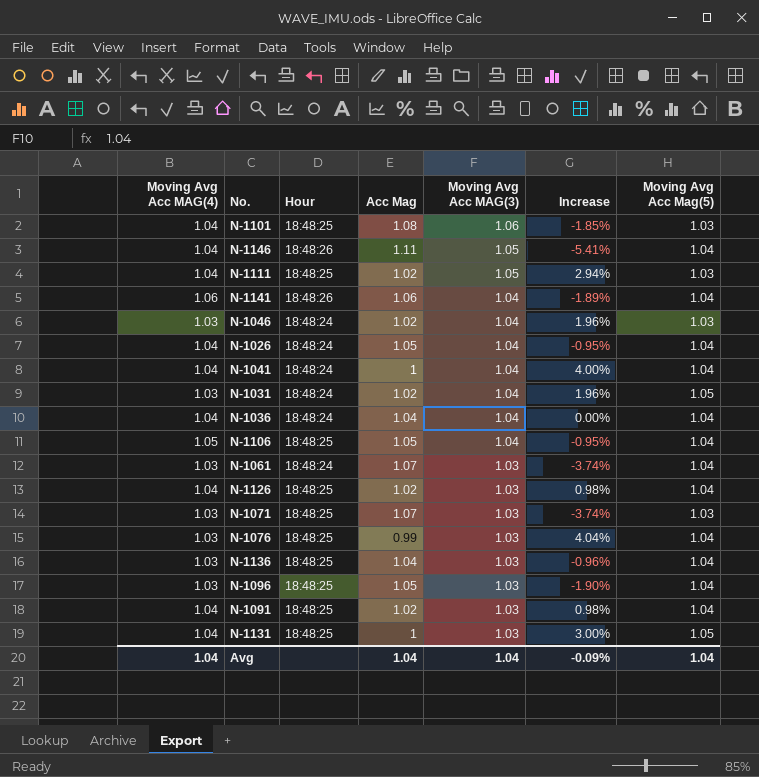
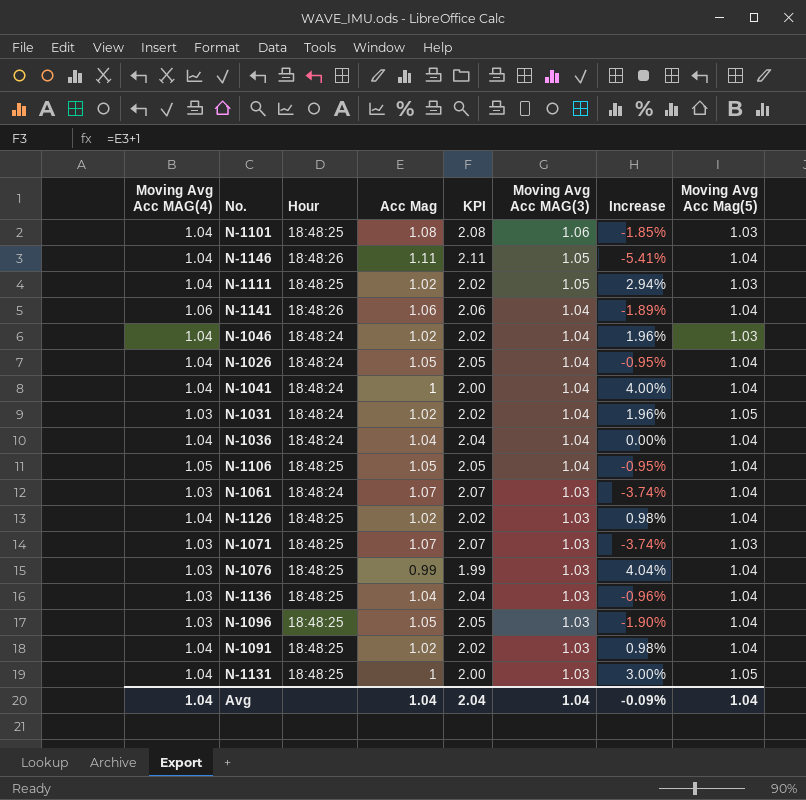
column KPI | formula: none -> [Acc Mag] + 1
N-1046 | Moving Avg Acc MAG(4): 1.03 -> 1.04

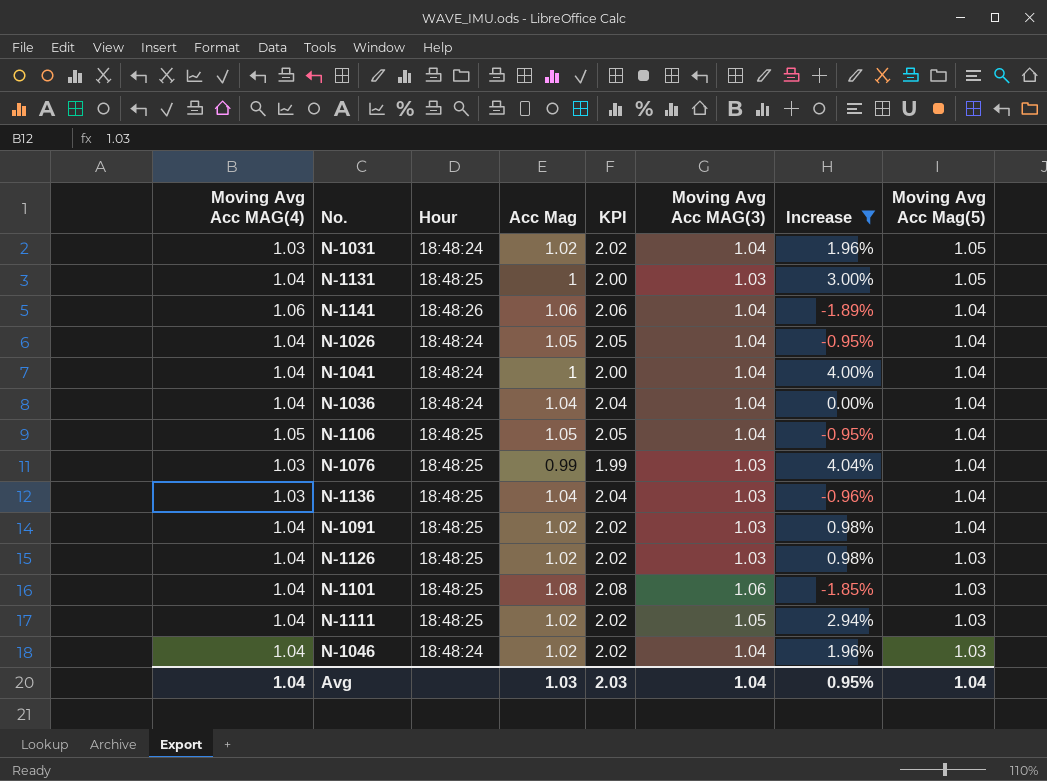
filter: none -> Increase >= -1.89%
row order: Moving Avg Acc MAG(3) descending -> Moving Avg Acc Mag(5) descending
N-1126 | Moving Avg Acc Mag(5): 1.04 -> 1.03
Avg | Acc Mag: 1.04 -> 1.03
Avg | KPI: 2.04 -> 2.03
Avg | Increase: -0.09% -> 0.95%

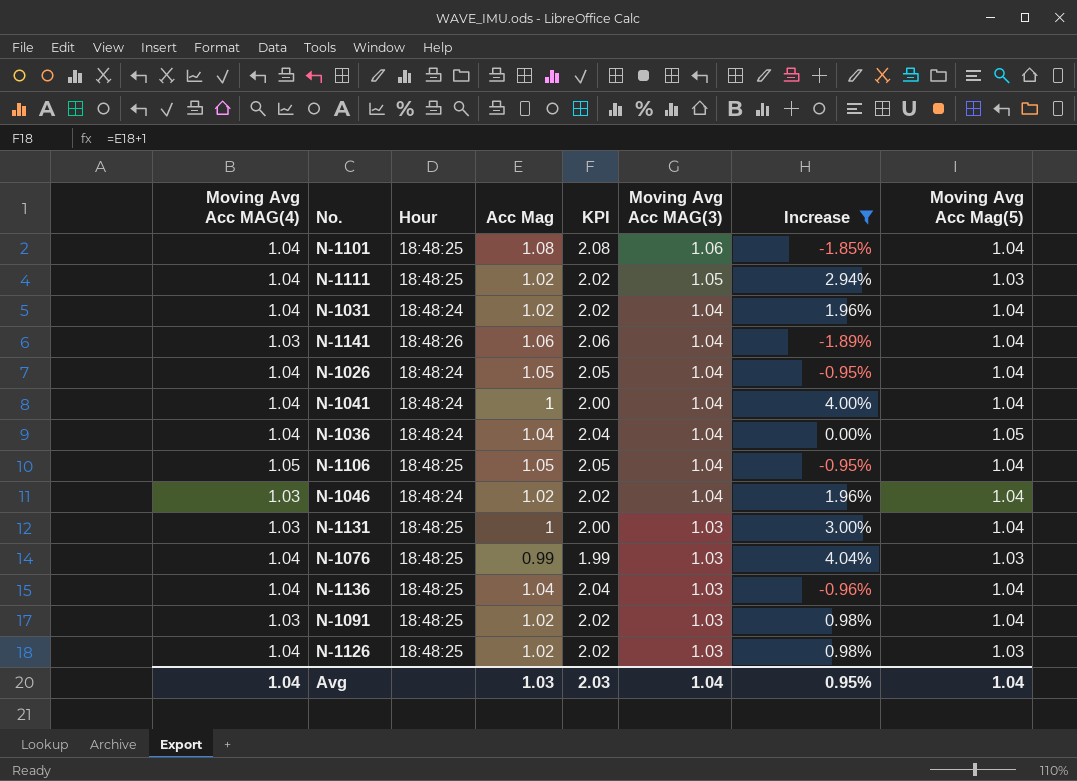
row order: Moving Avg Acc Mag(5) descending -> Moving Avg Acc MAG(3) descending
N-1101 | Moving Avg Acc Mag(5): 1.03 -> 1.04
N-1031 | Moving Avg Acc MAG(4): 1.03 -> 1.04
N-1031 | Moving Avg Acc Mag(5): 1.05 -> 1.04
N-1141 | Moving Avg Acc MAG(4): 1.06 -> 1.03
N-1036 | Moving Avg Acc Mag(5): 1.04 -> 1.05
N-1046 | Moving Avg Acc MAG(4): 1.04 -> 1.03
N-1046 | Moving Avg Acc Mag(5): 1.03 -> 1.04
N-1131 | Moving Avg Acc MAG(4): 1.04 -> 1.03
N-1131 | Moving Avg Acc Mag(5): 1.05 -> 1.04
N-1076 | Moving Avg Acc MAG(4): 1.03 -> 1.04
N-1076 | Moving Avg Acc Mag(5): 1.04 -> 1.03
N-1136 | Moving Avg Acc MAG(4): 1.03 -> 1.04
N-1091 | Moving Avg Acc MAG(4): 1.04 -> 1.03

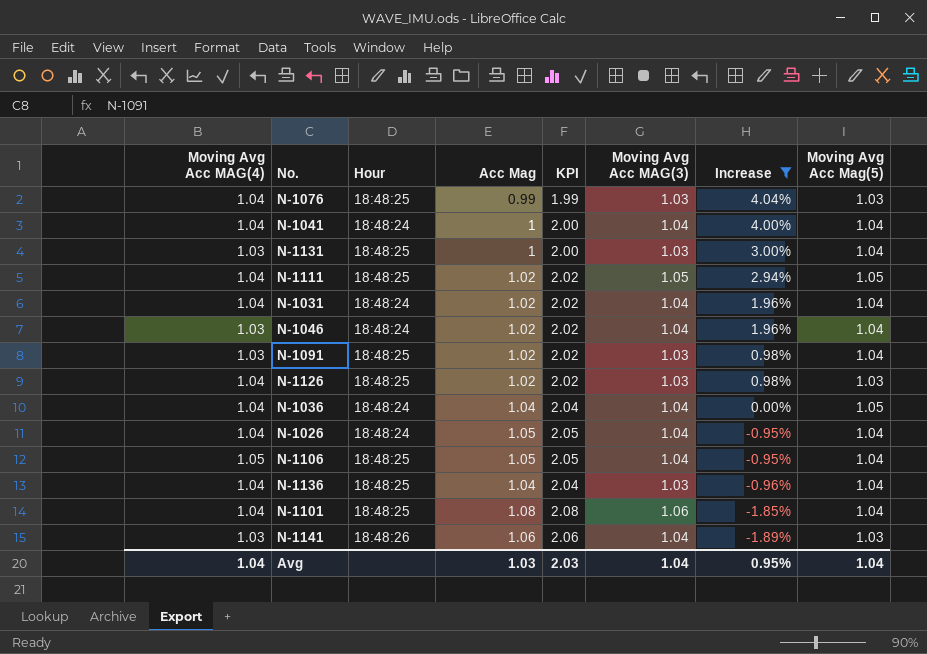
row order: Moving Avg Acc MAG(3) descending -> Increase descending
N-1111 | Moving Avg Acc Mag(5): 1.03 -> 1.05
N-1141 | Moving Avg Acc Mag(5): 1.04 -> 1.03

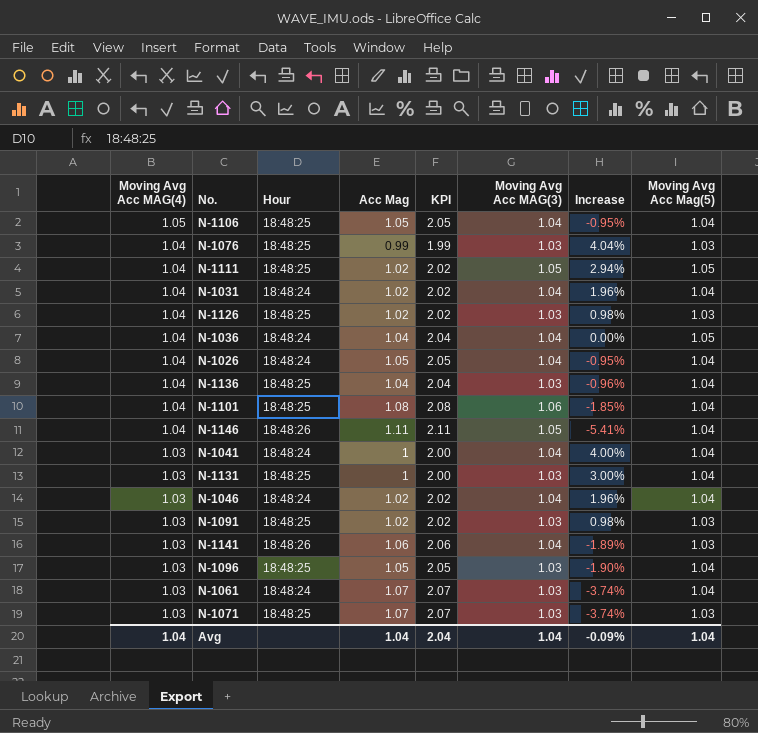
filter: Increase >= -1.89% -> none
row order: Increase descending -> Moving Avg Acc MAG(4) descending
N-1041 | Moving Avg Acc MAG(4): 1.04 -> 1.03
N-1091 | Moving Avg Acc Mag(5): 1.04 -> 1.03
Avg | Acc Mag: 1.03 -> 1.04
Avg | KPI: 2.03 -> 2.04
Avg | Increase: 0.95% -> -0.09%

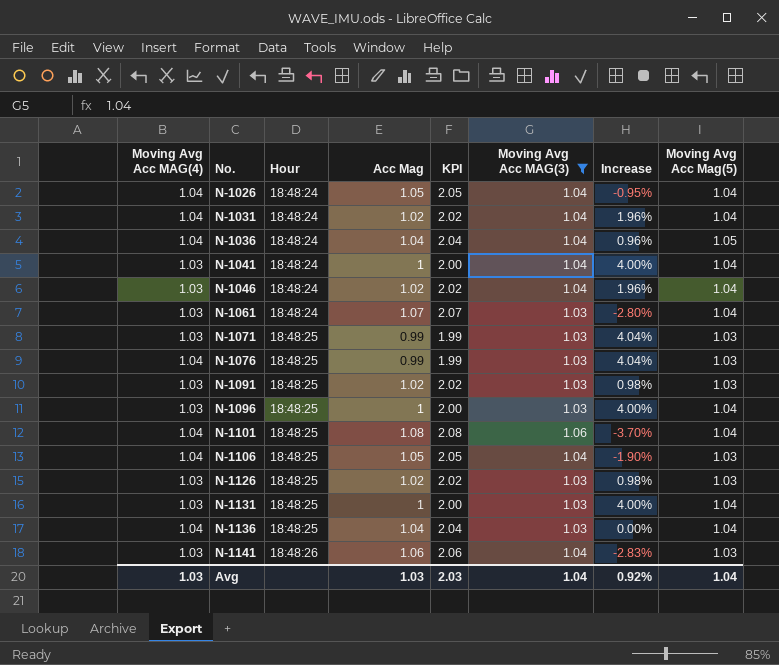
filter: none -> Moving Avg Acc MAG(3) != 1.05
row order: Moving Avg Acc MAG(4) descending -> No. ascending
column Increase | formula: ([Moving Avg Acc MAG(3)] - [Acc Mag]) / [Acc Mag] -> ([Moving Avg Acc Mag(5)] - [Acc Mag]) / [Acc Mag]
N-1071 | Acc Mag: 1.07 -> 0.99
N-1071 | KPI: 2.07 -> 1.99
N-1096 | Acc Mag: 1.05 -> 1
N-1096 | KPI: 2.05 -> 2.00
N-1106 | Moving Avg Acc MAG(4): 1.05 -> 1.04
N-1106 | Moving Avg Acc Mag(5): 1.04 -> 1.03
N-1126 | Moving Avg Acc MAG(4): 1.04 -> 1.03
Avg | Moving Avg Acc MAG(4): 1.04 -> 1.03
Avg | Acc Mag: 1.04 -> 1.03
Avg | KPI: 2.04 -> 2.03
Avg | Increase: -0.09% -> 0.92%

